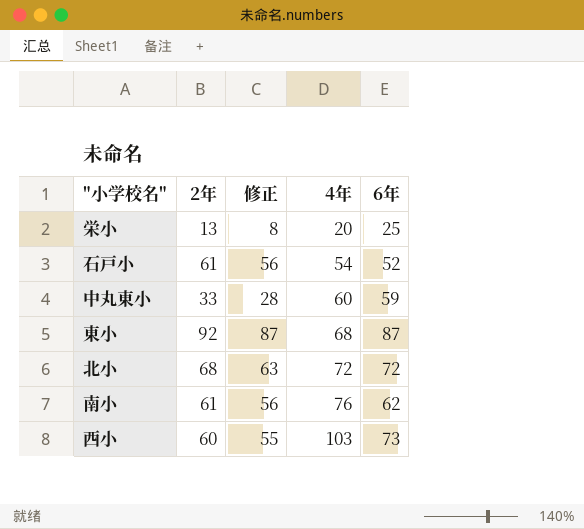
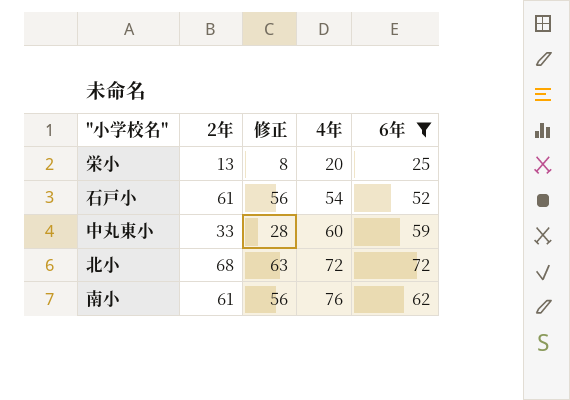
filter: none -> 6年 <= 72

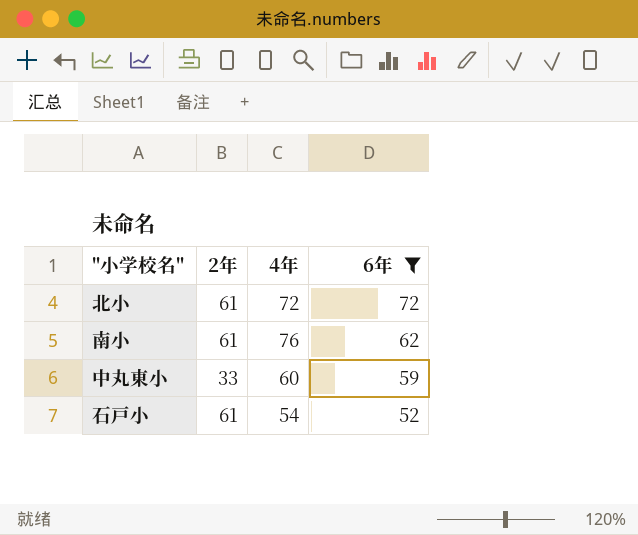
row order: 4年 ascending -> 6年 descending
column 修正 | formula: [2年] - 5 -> none
row 栄小: 13 | 8 | 20 | 25 -> none
北小 | 2年: 68 -> 61

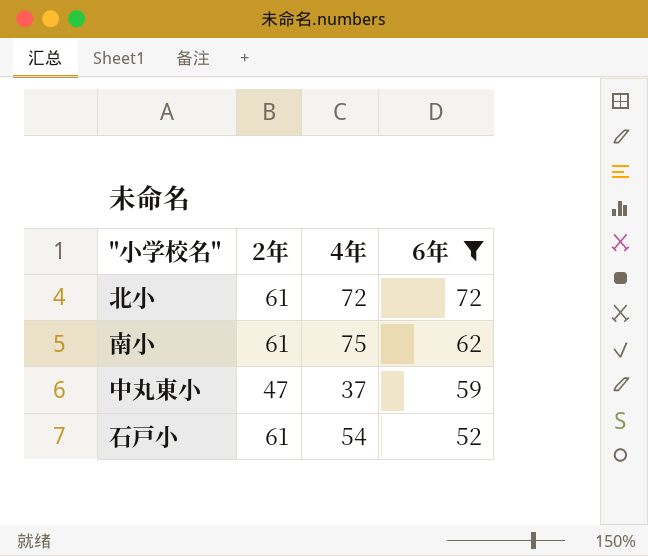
南小 | 4年: 76 -> 75
中丸東小 | 2年: 33 -> 47
中丸東小 | 4年: 60 -> 37

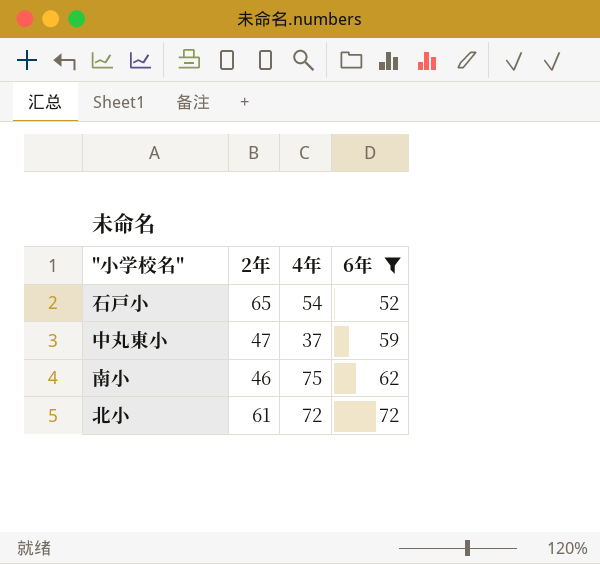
row order: 6年 descending -> 6年 ascending
石戸小 | 2年: 61 -> 65
南小 | 2年: 61 -> 46

